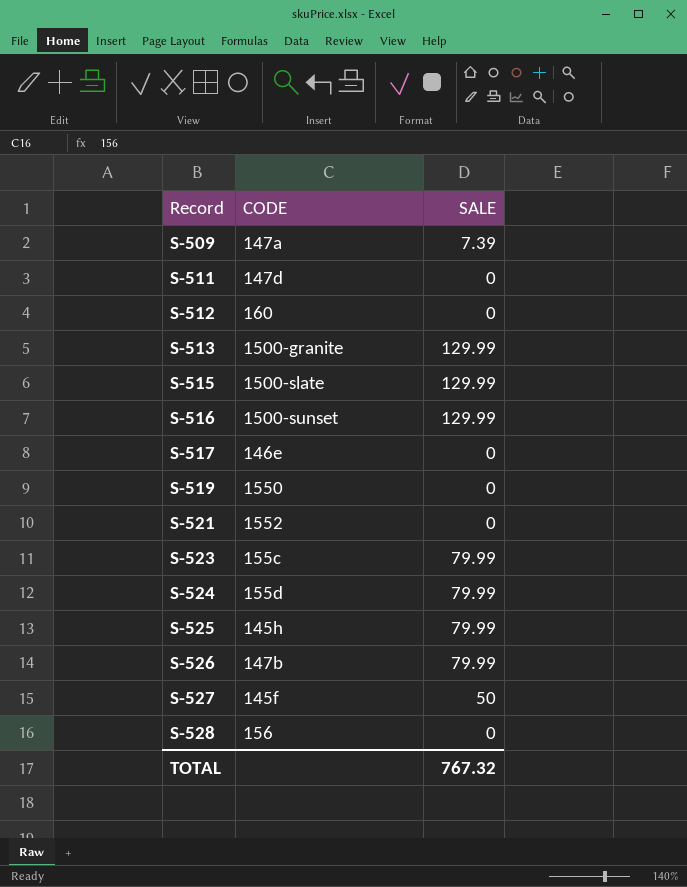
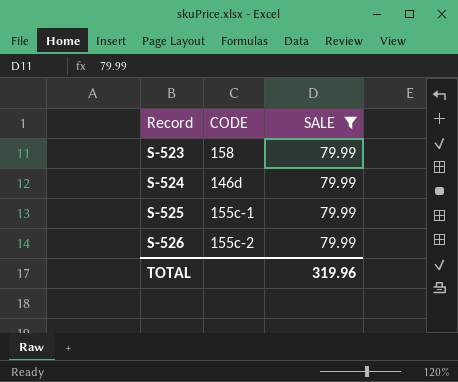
filter: none -> SALE = 79.99
S-523 | CODE: 155c -> 158
S-524 | CODE: 155d -> 146d
S-525 | CODE: 145h -> 155c-1
S-526 | CODE: 147b -> 155c-2
TOTAL | SALE: 767.32 -> 319.96

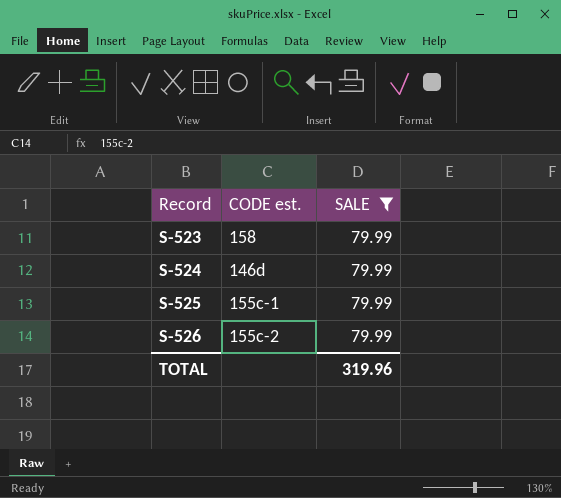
column name: CODE -> CODE est.

